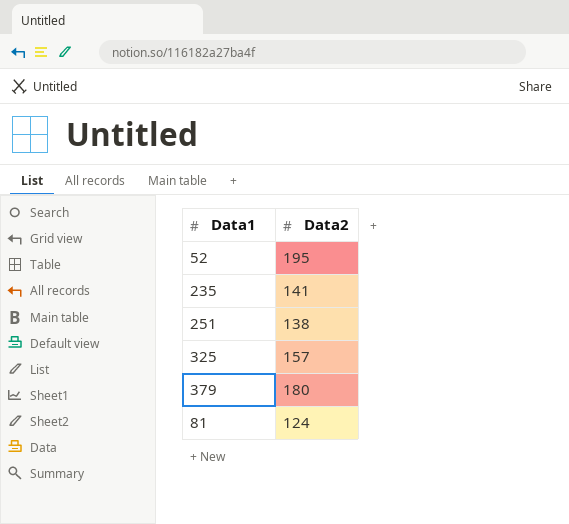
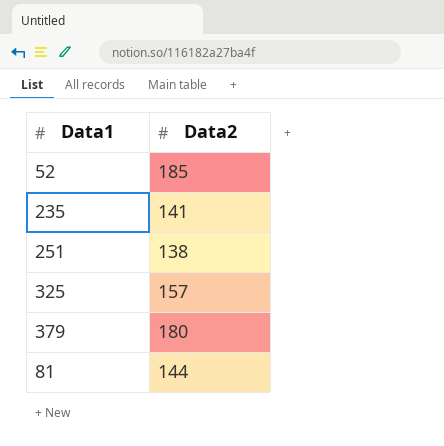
52 | Data2: 195 -> 185
81 | Data2: 124 -> 144

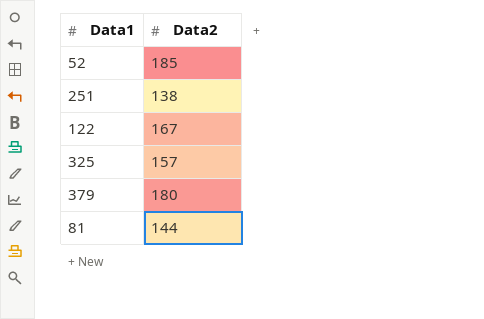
row 235: 141 -> none
row 122: none -> 167

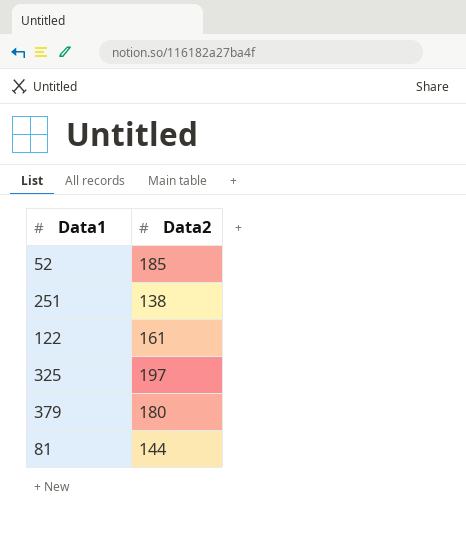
122 | Data2: 167 -> 161
325 | Data2: 157 -> 197

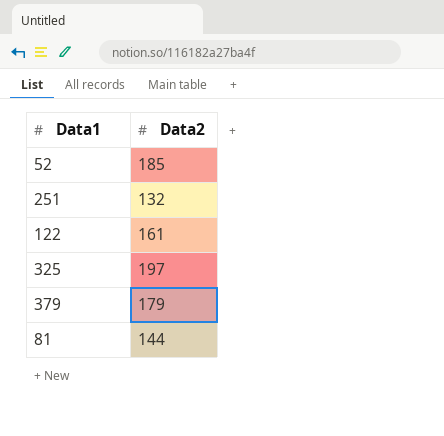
251 | Data2: 138 -> 132
379 | Data2: 180 -> 179

